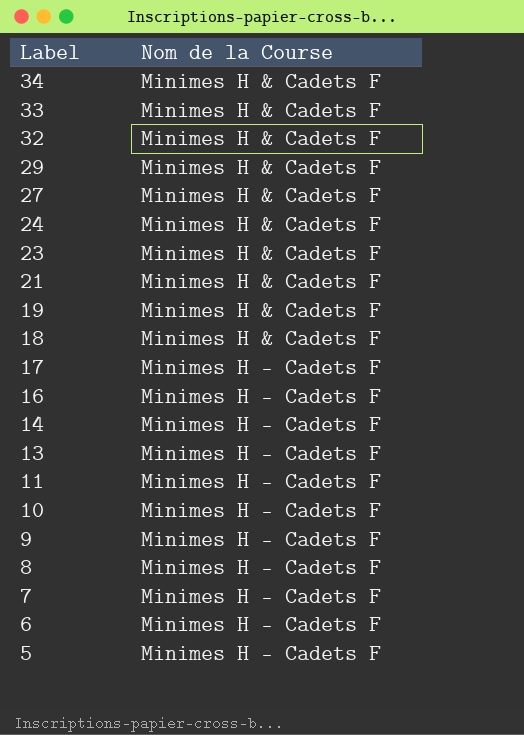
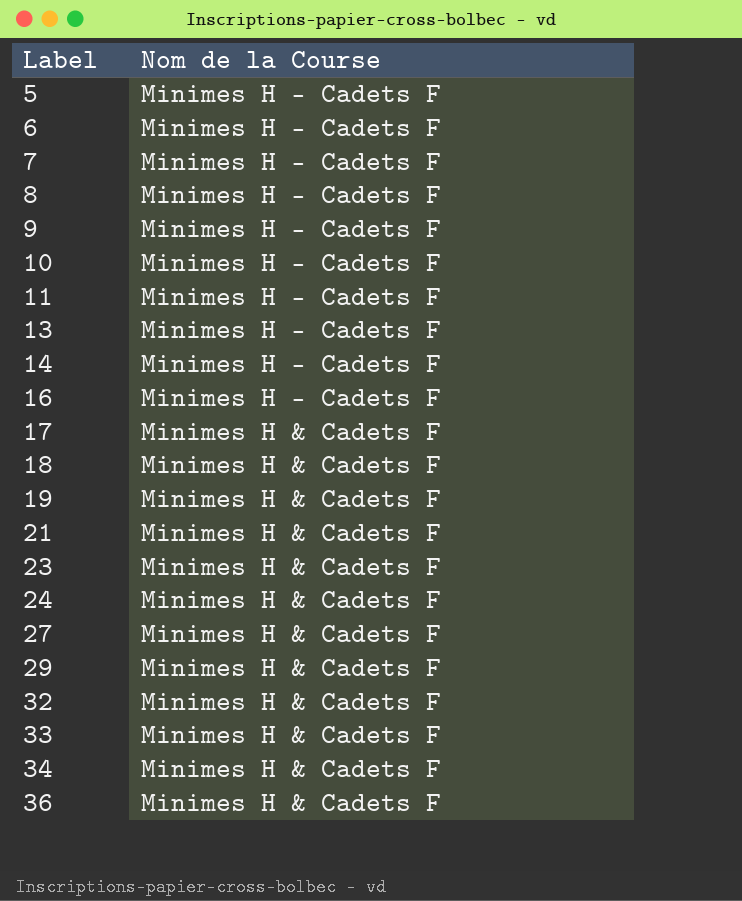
row order: Label descending -> Label ascending
17 | Nom de la Course: Minimes H - Cadets F -> Minimes H & Cadets F
row 36: none -> Minimes H & Cadets F

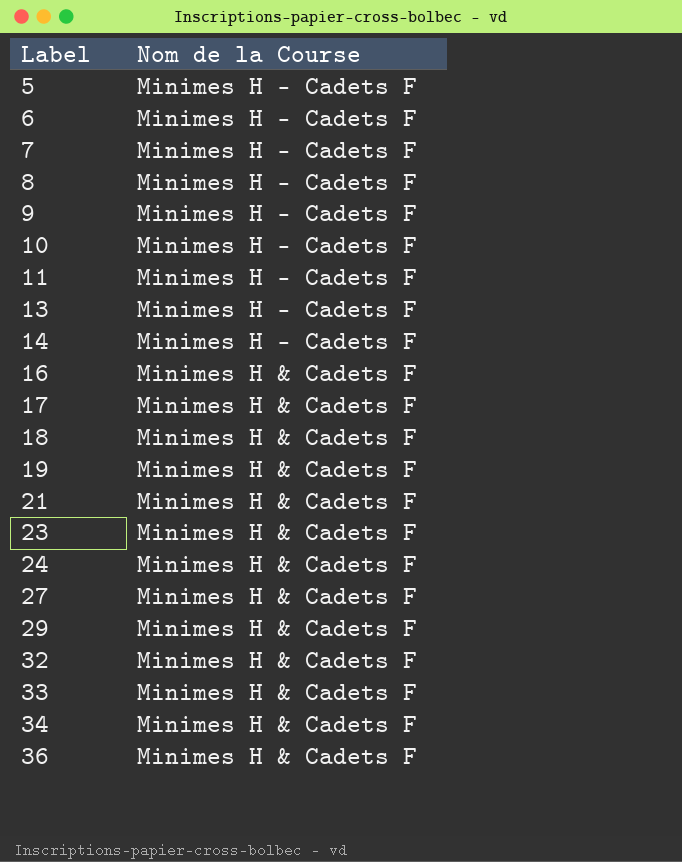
16 | Nom de la Course: Minimes H - Cadets F -> Minimes H & Cadets F

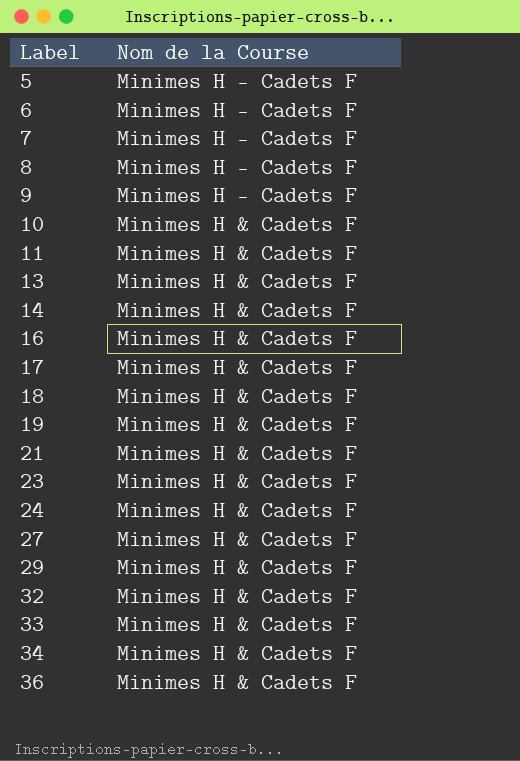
10 | Nom de la Course: Minimes H - Cadets F -> Minimes H & Cadets F
11 | Nom de la Course: Minimes H - Cadets F -> Minimes H & Cadets F
13 | Nom de la Course: Minimes H - Cadets F -> Minimes H & Cadets F
14 | Nom de la Course: Minimes H - Cadets F -> Minimes H & Cadets F

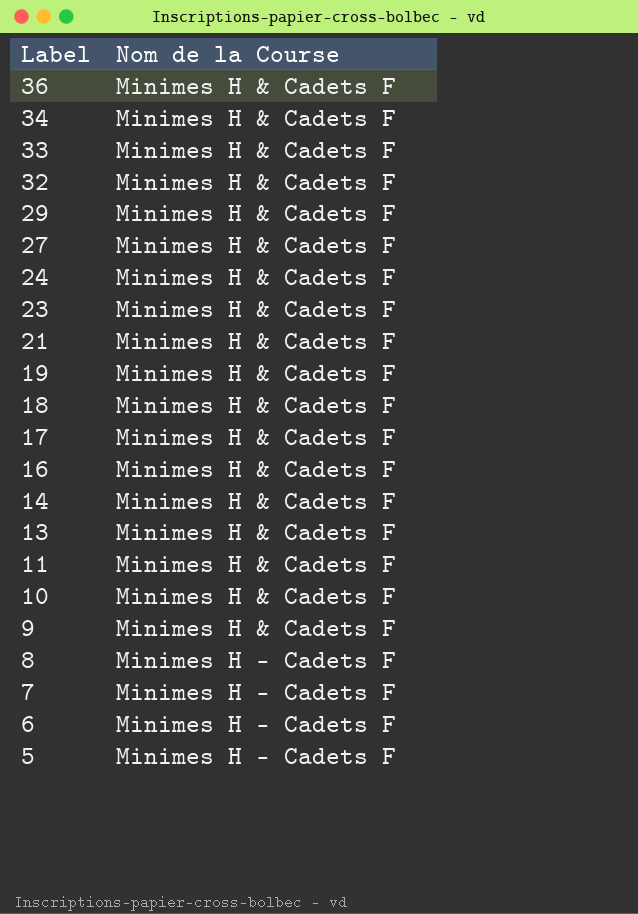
row order: Label ascending -> Label descending
9 | Nom de la Course: Minimes H - Cadets F -> Minimes H & Cadets F

